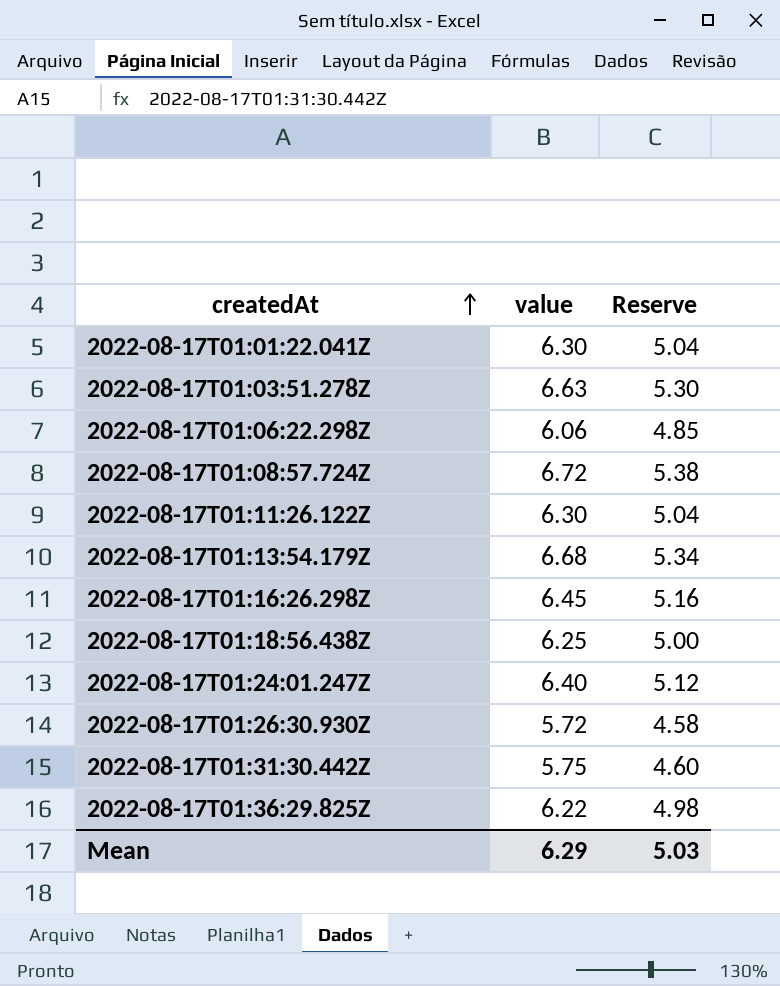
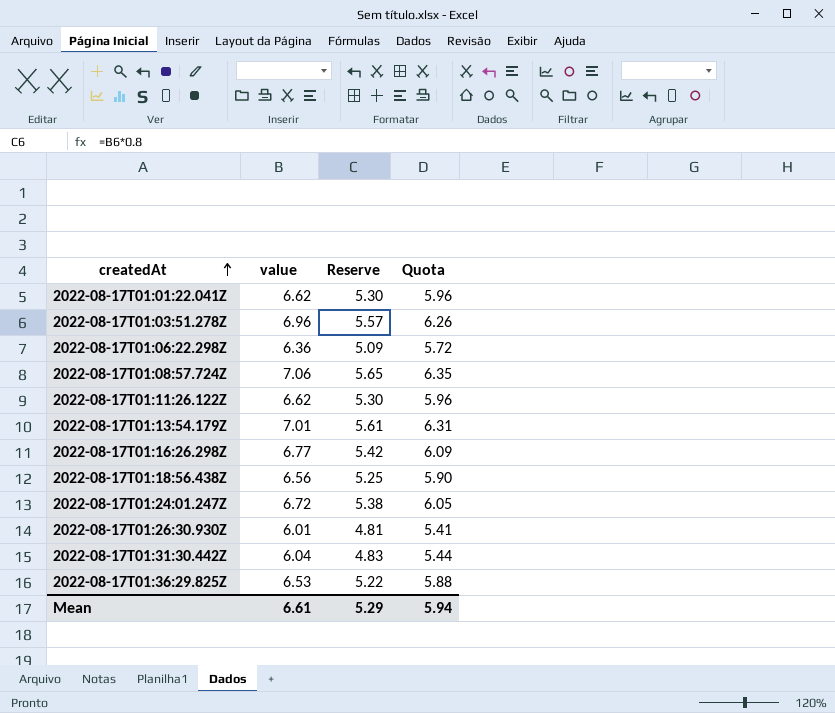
column Quota | formula: none -> [value] * 0.9
2022-08-17T01:01:22.041Z | value: 6.30 -> 6.62
2022-08-17T01:01:22.041Z | Reserve: 5.04 -> 5.30
2022-08-17T01:03:51.278Z | value: 6.63 -> 6.96
2022-08-17T01:03:51.278Z | Reserve: 5.30 -> 5.57
2022-08-17T01:06:22.298Z | value: 6.06 -> 6.36
2022-08-17T01:06:22.298Z | Reserve: 4.85 -> 5.09
2022-08-17T01:08:57.724Z | value: 6.72 -> 7.06
2022-08-17T01:08:57.724Z | Reserve: 5.38 -> 5.65
2022-08-17T01:11:26.122Z | value: 6.30 -> 6.62
2022-08-17T01:11:26.122Z | Reserve: 5.04 -> 5.30
2022-08-17T01:13:54.179Z | value: 6.68 -> 7.01
2022-08-17T01:13:54.179Z | Reserve: 5.34 -> 5.61
2022-08-17T01:16:26.298Z | value: 6.45 -> 6.77
2022-08-17T01:16:26.298Z | Reserve: 5.16 -> 5.42
2022-08-17T01:18:56.438Z | value: 6.25 -> 6.56
2022-08-17T01:18:56.438Z | Reserve: 5.00 -> 5.25
2022-08-17T01:24:01.247Z | value: 6.40 -> 6.72
2022-08-17T01:24:01.247Z | Reserve: 5.12 -> 5.38
2022-08-17T01:26:30.930Z | value: 5.72 -> 6.01
2022-08-17T01:26:30.930Z | Reserve: 4.58 -> 4.81
2022-08-17T01:31:30.442Z | value: 5.75 -> 6.04
2022-08-17T01:31:30.442Z | Reserve: 4.60 -> 4.83
2022-08-17T01:36:29.825Z | value: 6.22 -> 6.53
2022-08-17T01:36:29.825Z | Reserve: 4.98 -> 5.22
Mean | value: 6.29 -> 6.61
Mean | Reserve: 5.03 -> 5.29

